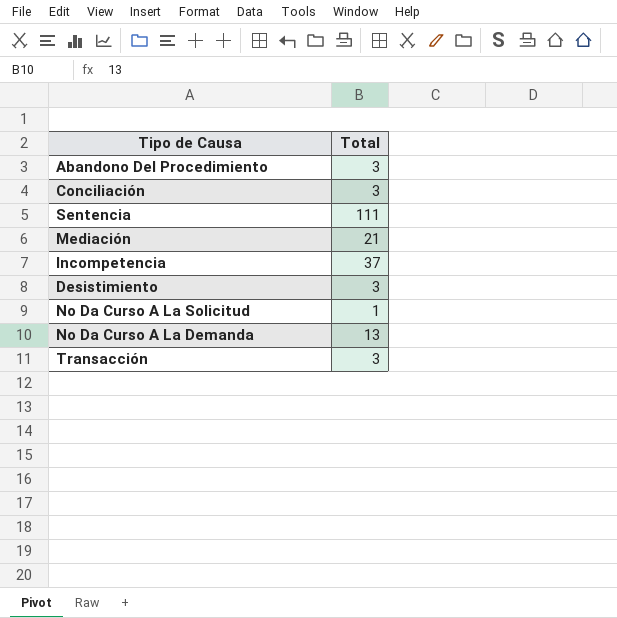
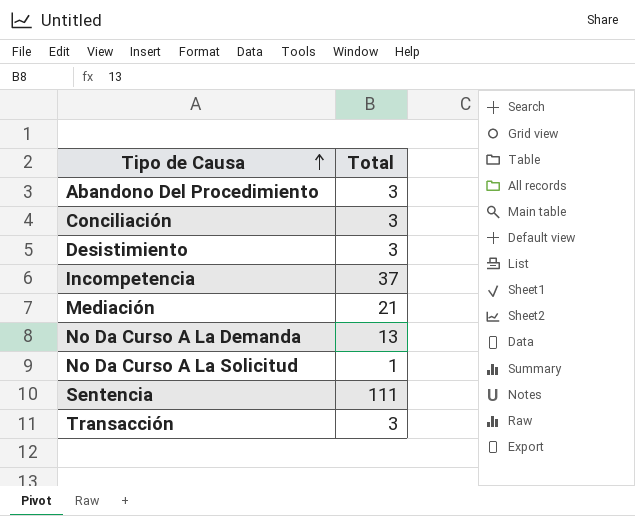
row order: none -> Tipo de Causa ascending

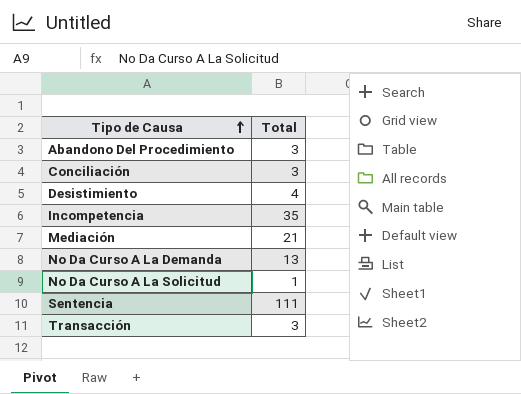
Desistimiento | Total: 3 -> 4
Incompetencia | Total: 37 -> 35

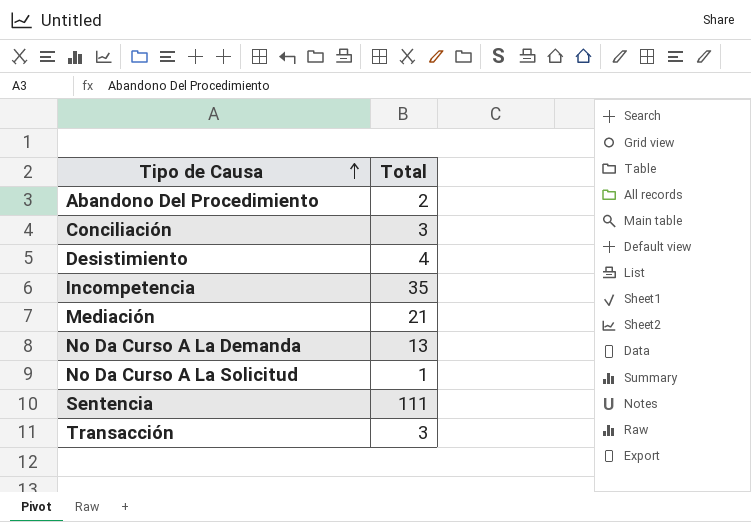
Abandono Del Procedimiento | Total: 3 -> 2

